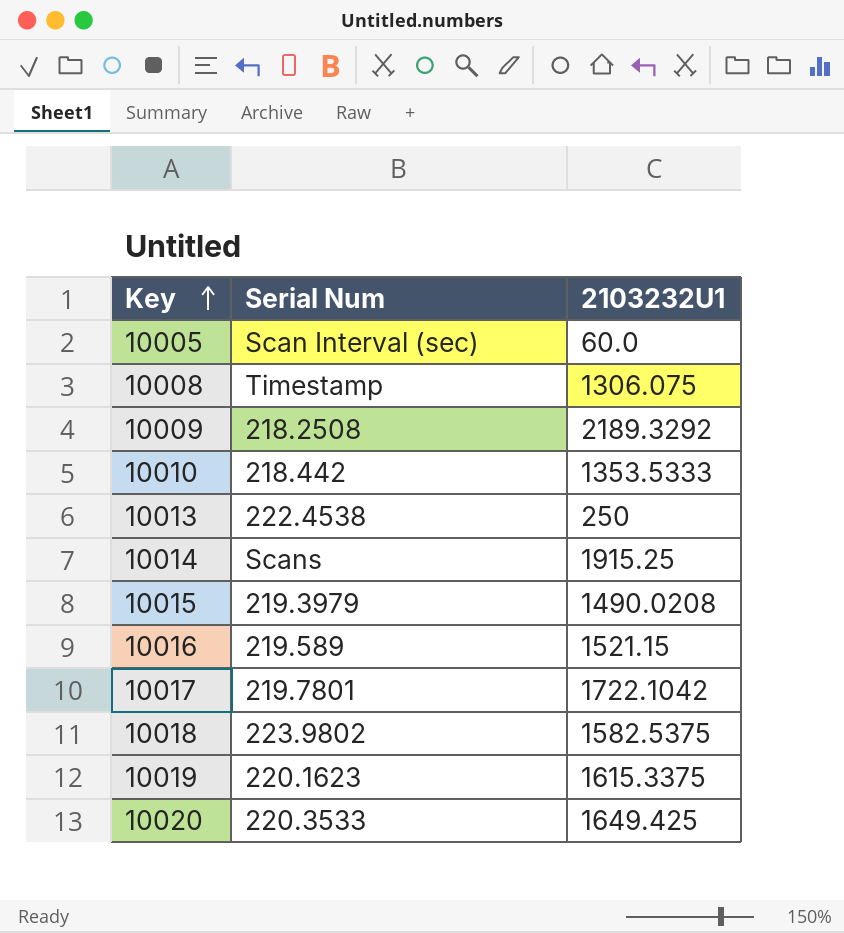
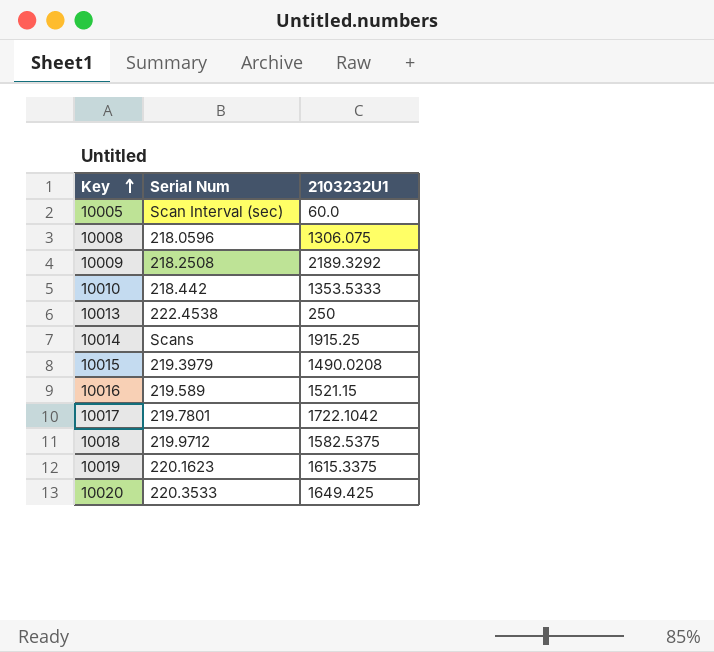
10008 | Serial Num: Timestamp -> 218.0596
10018 | Serial Num: 223.9802 -> 219.9712

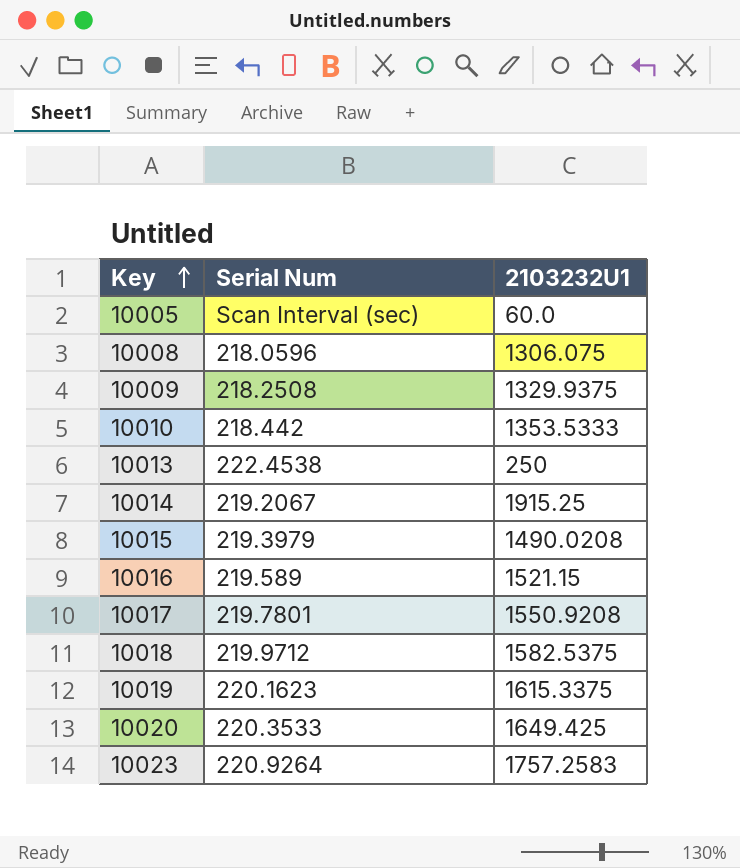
10009 | 2103232U1: 2189.3292 -> 1329.9375
10014 | Serial Num: Scans -> 219.2067
10017 | 2103232U1: 1722.1042 -> 1550.9208
row 10023: none -> 220.9264 | 1757.2583

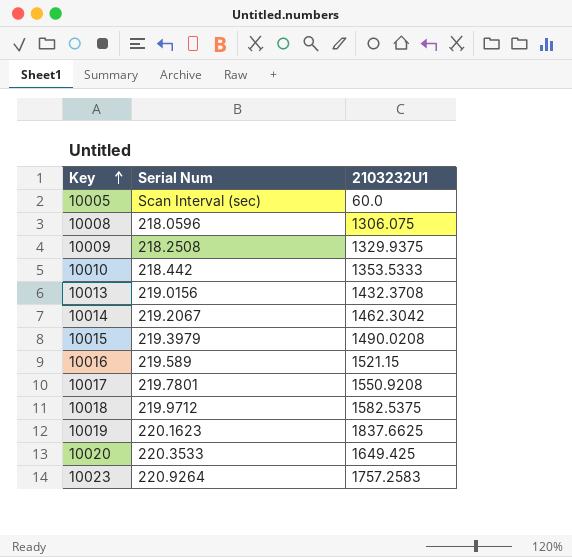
10013 | Serial Num: 222.4538 -> 219.0156
10013 | 2103232U1: 250 -> 1432.3708
10014 | 2103232U1: 1915.25 -> 1462.3042
10019 | 2103232U1: 1615.3375 -> 1837.6625

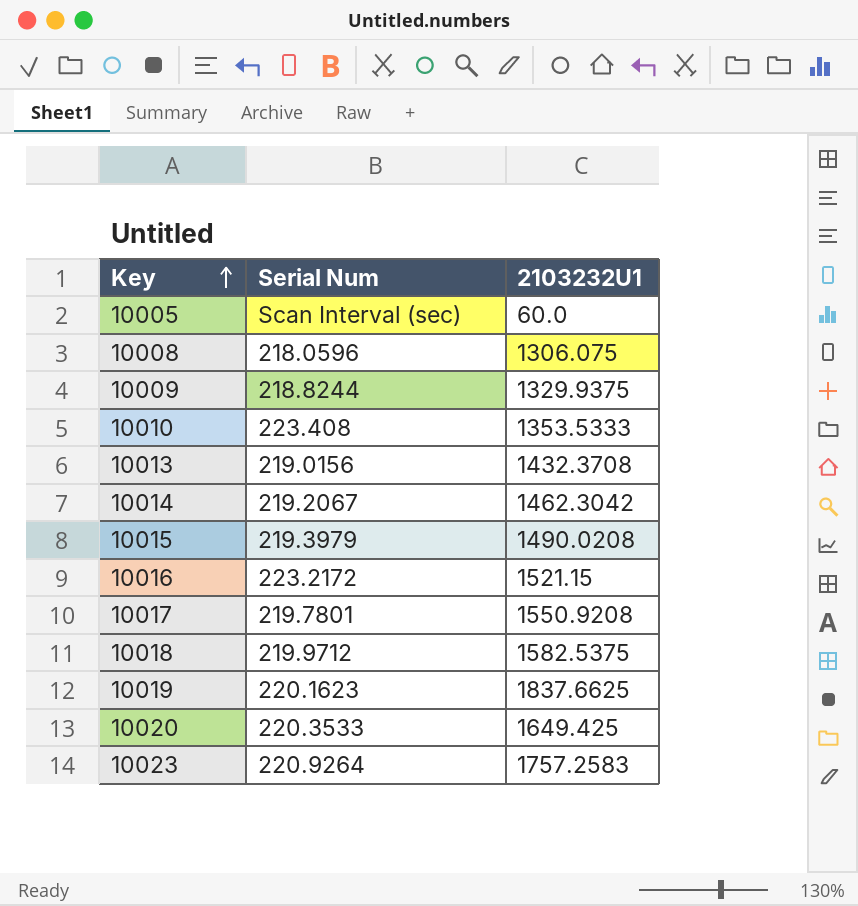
10009 | Serial Num: 218.2508 -> 218.8244
10010 | Serial Num: 218.442 -> 223.408
10016 | Serial Num: 219.589 -> 223.2172

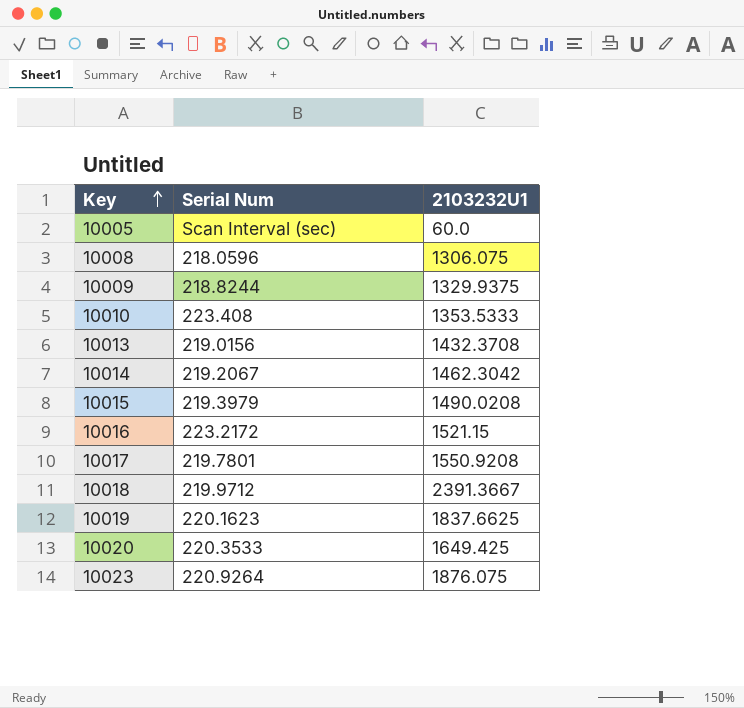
10018 | 2103232U1: 1582.5375 -> 2391.3667
10023 | 2103232U1: 1757.2583 -> 1876.075

